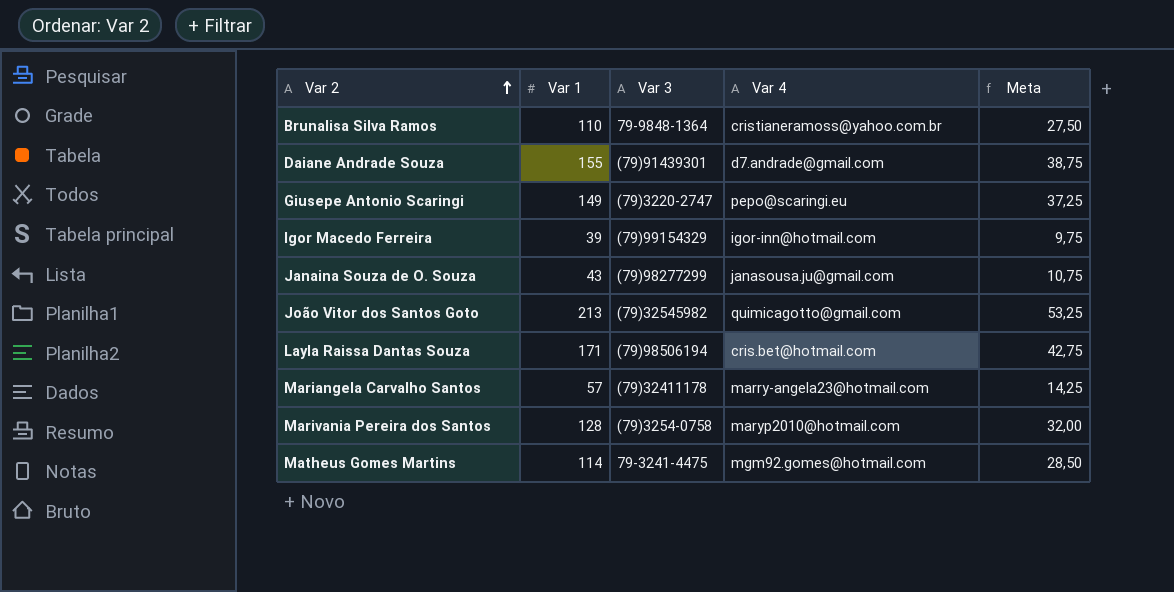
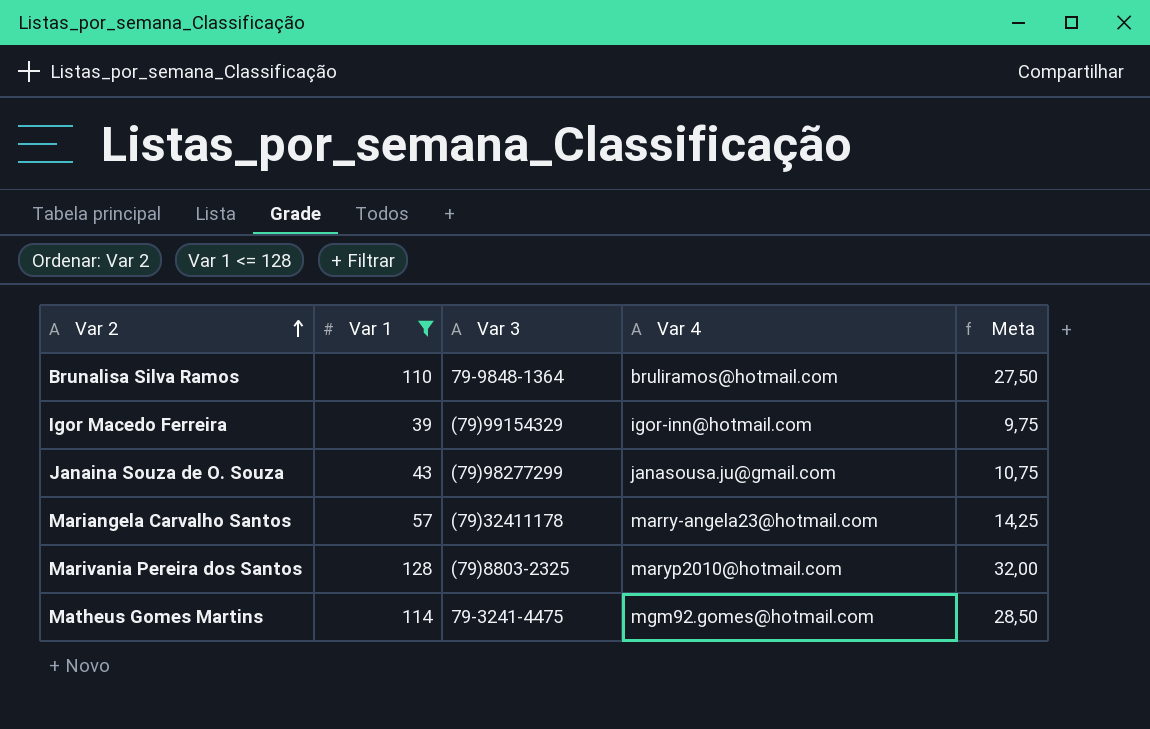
filter: none -> Var 1 <= 128
Brunalisa Silva Ramos | Var 4: cristianeramoss@yahoo.com.br -> bruliramos@hotmail.com
Marivania Pereira dos Santos | Var 3: (79)3254-0758 -> (79)8803-2325

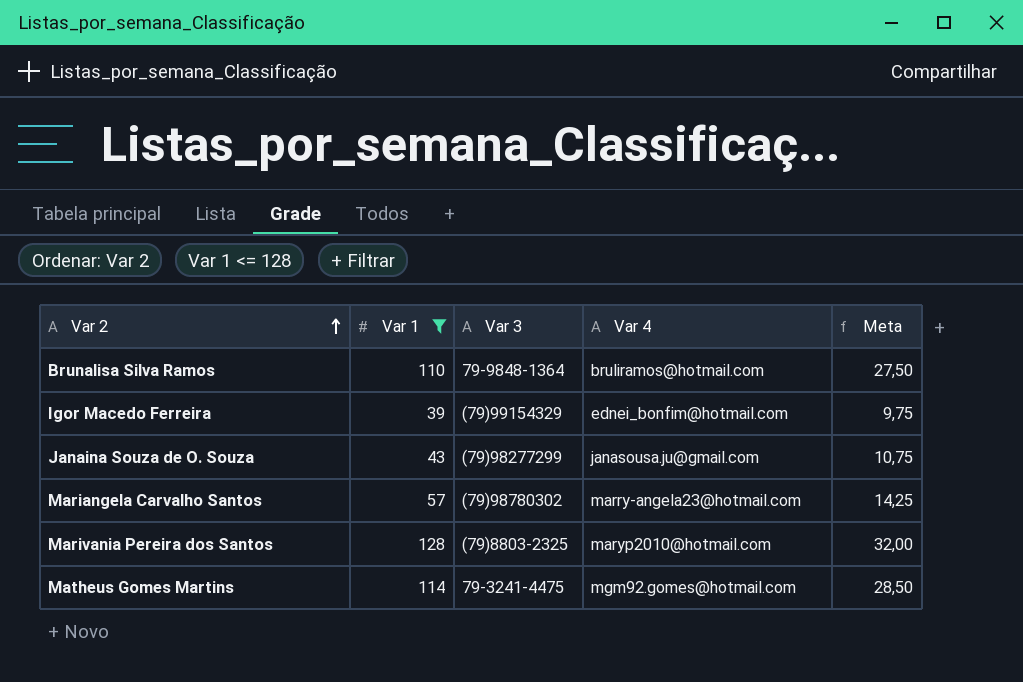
Igor Macedo Ferreira | Var 4: igor-inn@hotmail.com -> ednei_bonfim@hotmail.com
Mariangela Carvalho Santos | Var 3: (79)32411178 -> (79)98780302

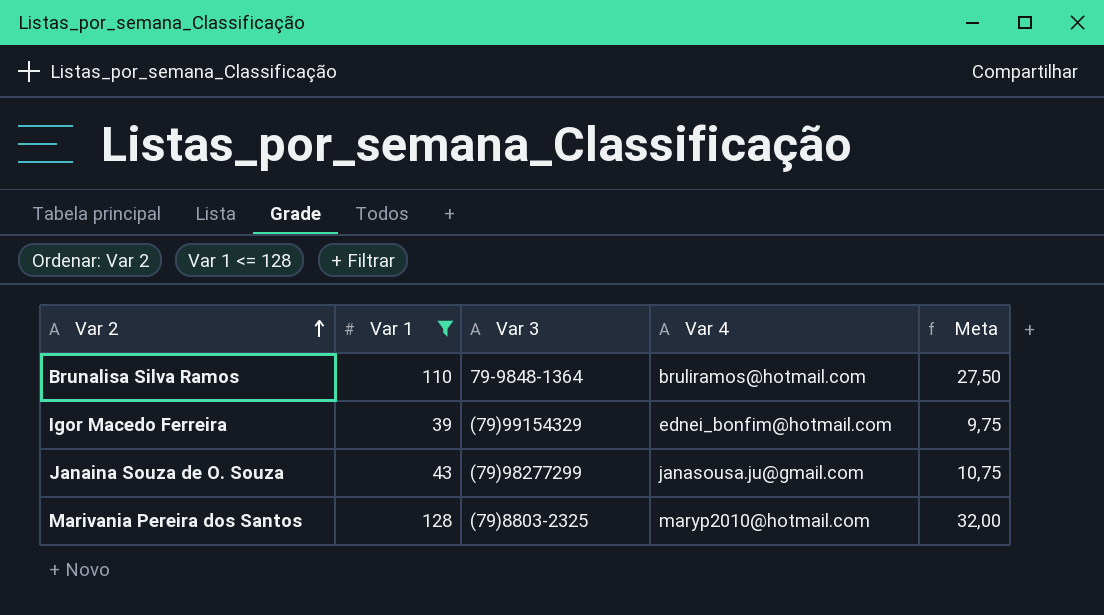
row Mariangela Carvalho Santos: 57 | (79)98780302 | marry-angela23@hotmail.com | 14,25 -> none
row Matheus Gomes Martins: 114 | 79-3241-4475 | mgm92.gomes@hotmail.com | 28,50 -> none

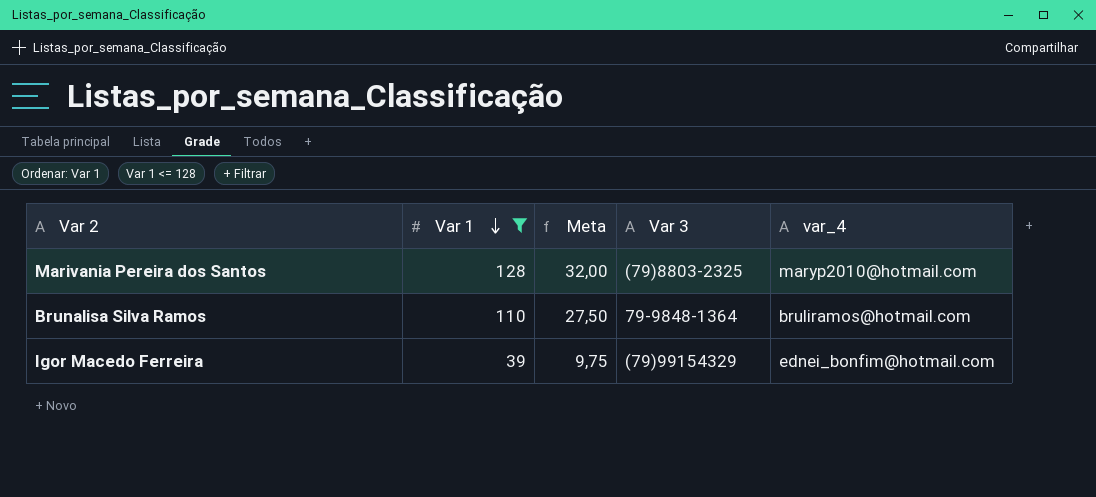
row order: Var 2 ascending -> Var 1 descending
column Meta | position: 5 -> 3
column name: Var 4 -> var_4
row Janaina Souza de O. Souza: 43 | (79)98277299 | janasousa.ju@gmail.com | 10,75 -> none

